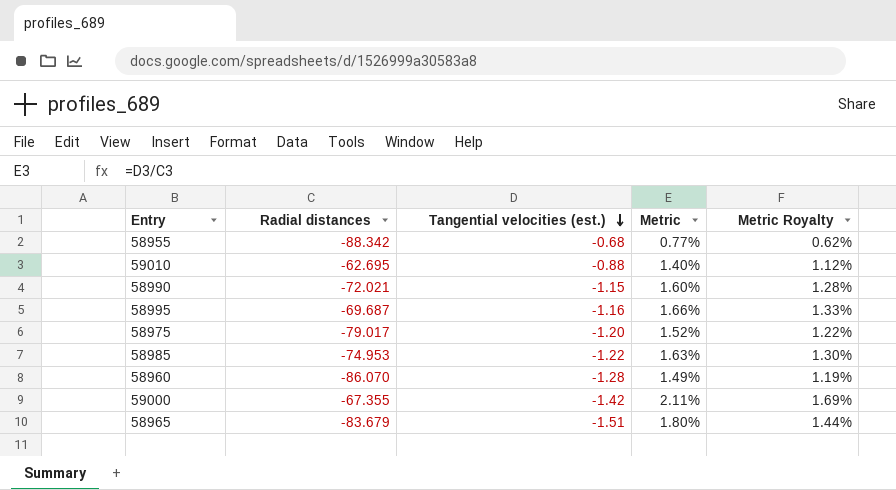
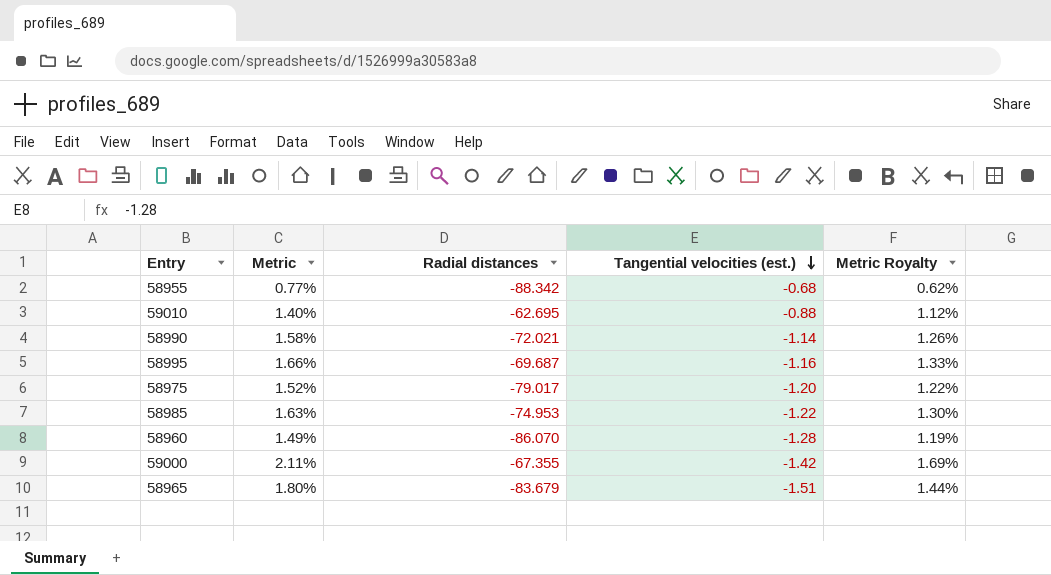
column Metric | position: 4 -> 2
58990 | Metric: 1.60% -> 1.58%
58990 | Tangential velocities (est.): -1.15 -> -1.14
58990 | Metric Royalty: 1.28% -> 1.26%

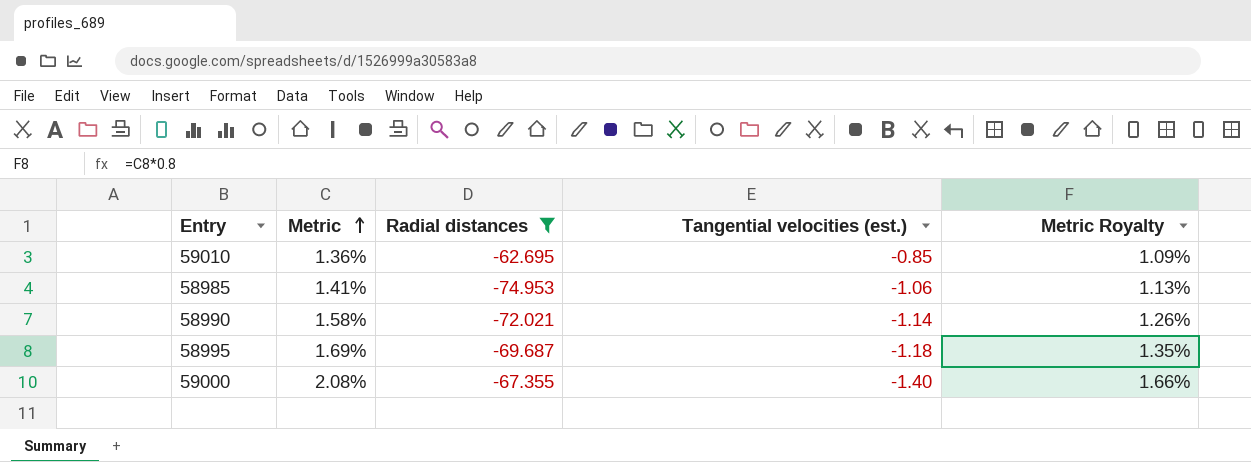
filter: none -> Radial distances >= -74.953
row order: Tangential velocities (est.) descending -> Metric ascending
59010 | Metric: 1.40% -> 1.36%
59010 | Tangential velocities (est.): -0.88 -> -0.85
59010 | Metric Royalty: 1.12% -> 1.09%
58985 | Metric: 1.63% -> 1.41%
58985 | Tangential velocities (est.): -1.22 -> -1.06
58985 | Metric Royalty: 1.30% -> 1.13%
58995 | Metric: 1.66% -> 1.69%
58995 | Tangential velocities (est.): -1.16 -> -1.18
58995 | Metric Royalty: 1.33% -> 1.35%
59000 | Metric: 2.11% -> 2.08%
59000 | Tangential velocities (est.): -1.42 -> -1.40
59000 | Metric Royalty: 1.69% -> 1.66%

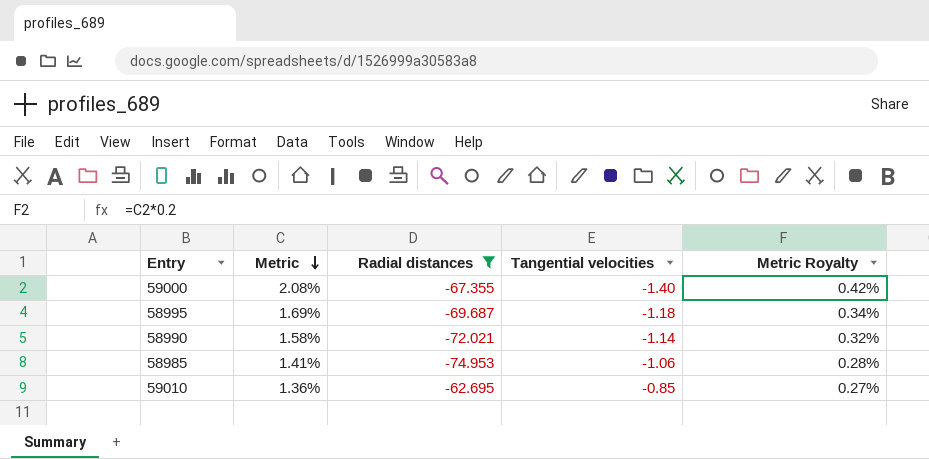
row order: Metric ascending -> Metric descending
column name: Tangential velocities (est.) -> Tangential velocities
column Metric Royalty | formula: [Metric] * 0.8 -> [Metric] * 0.2

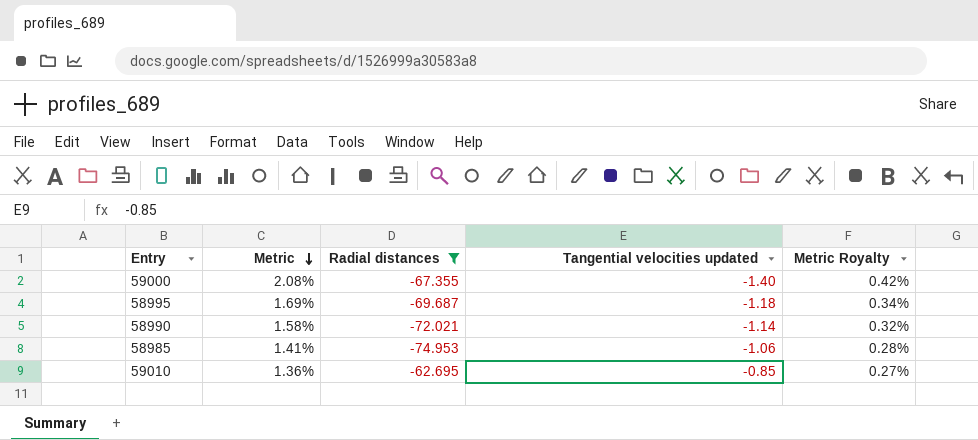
column name: Tangential velocities -> Tangential velocities updated

